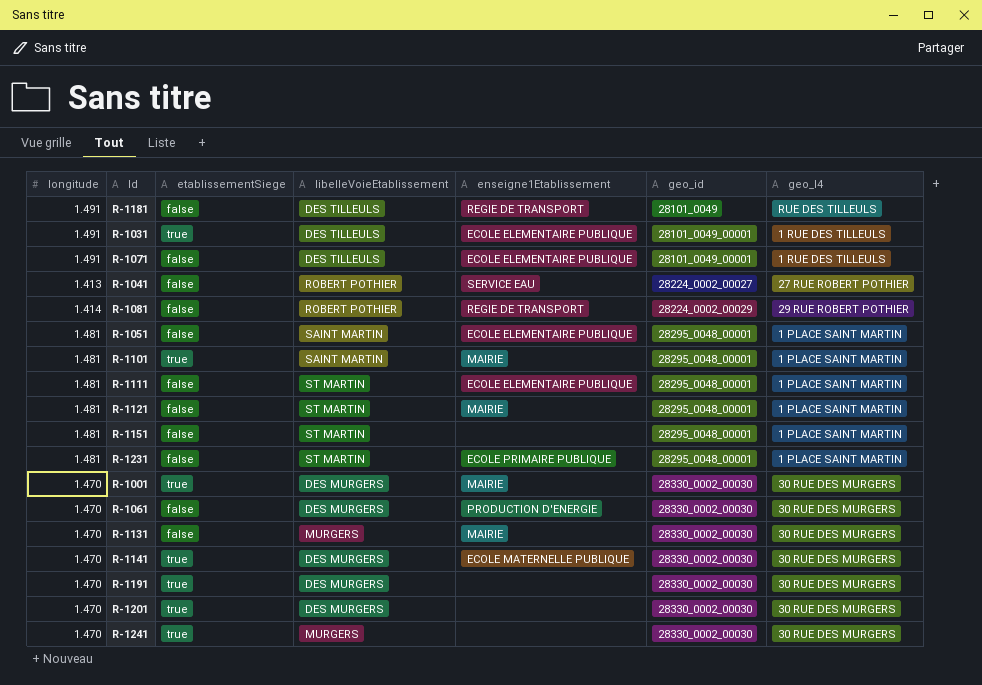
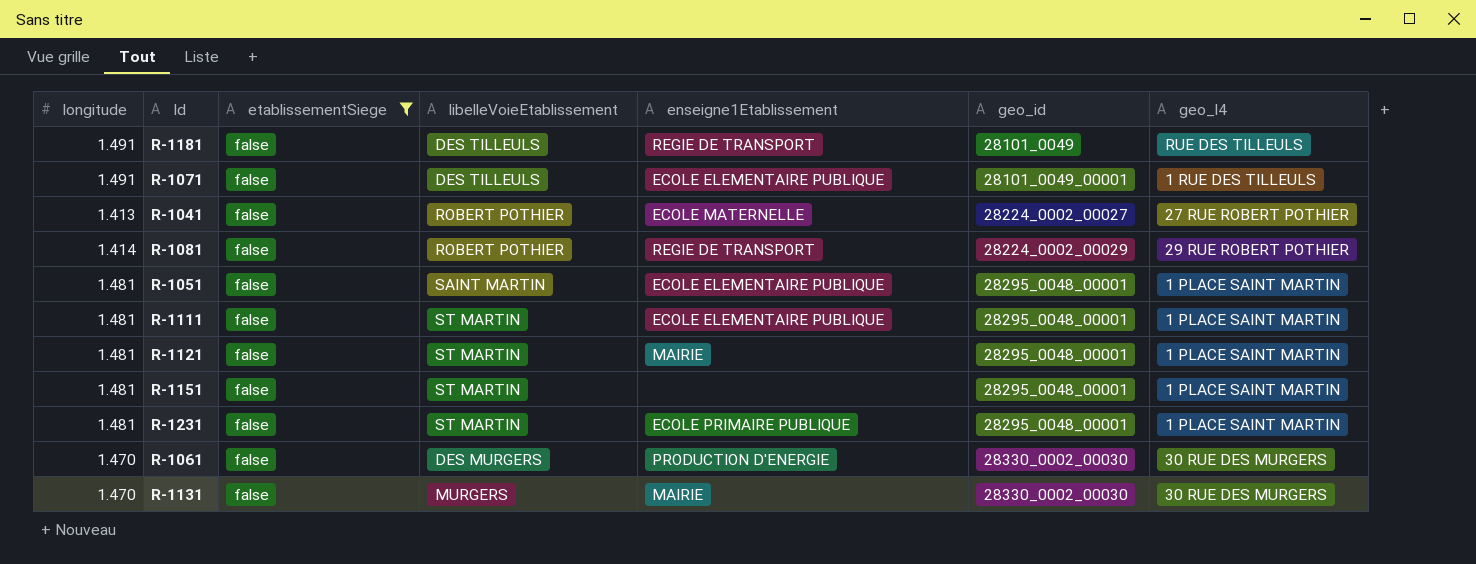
filter: none -> etablissementSiege = false
R-1041 | enseigne1Etablissement: SERVICE EAU -> ECOLE MATERNELLE

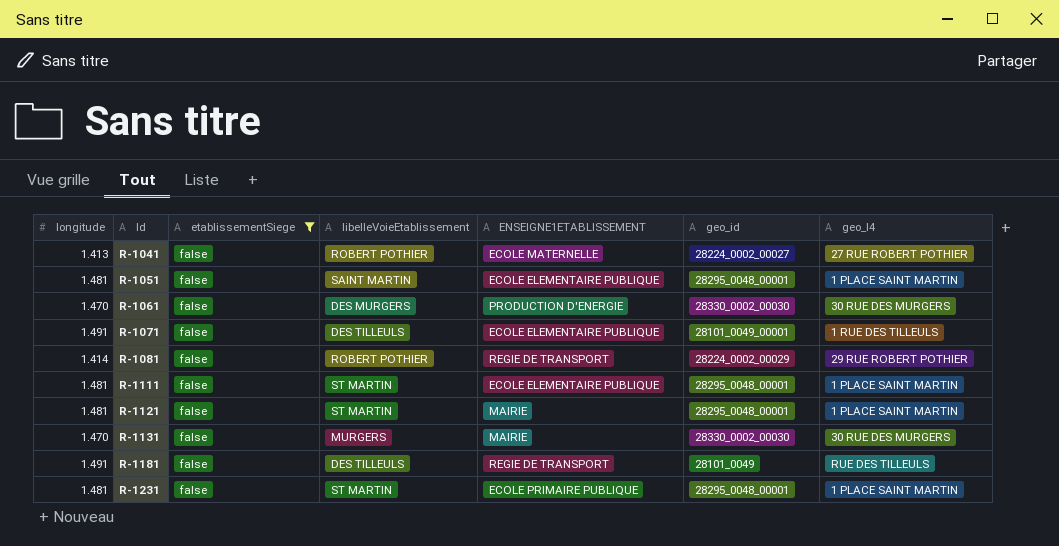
row order: geo_id ascending -> Id ascending
column name: enseigne1Etablissement -> ENSEIGNE1ETABLISSEMENT
row R-1151: 1.481 | false | ST MARTIN | none | 28295_0048_00001 | 1 PLACE SAINT MARTIN -> none

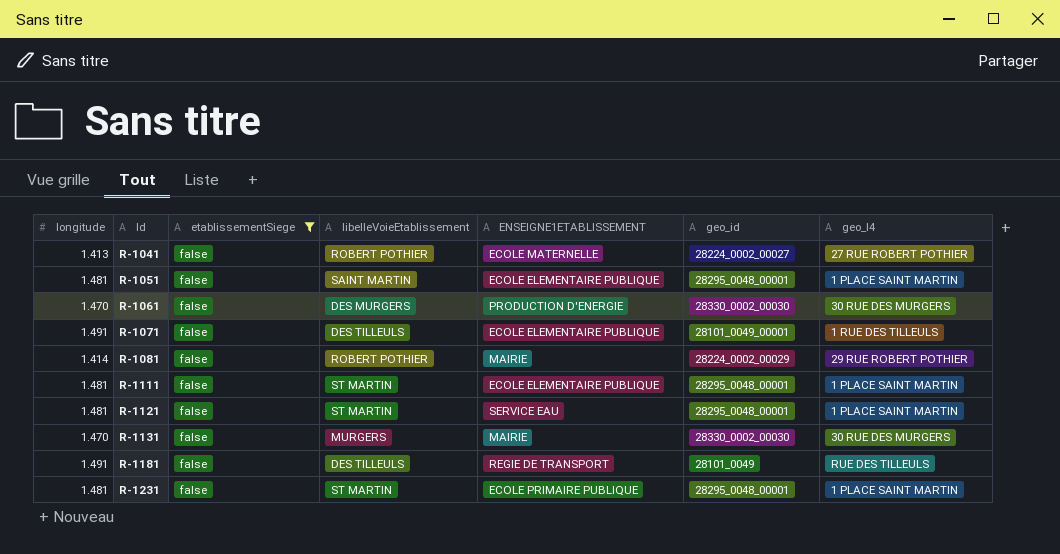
R-1081 | ENSEIGNE1ETABLISSEMENT: REGIE DE TRANSPORT -> MAIRIE
R-1121 | ENSEIGNE1ETABLISSEMENT: MAIRIE -> SERVICE EAU

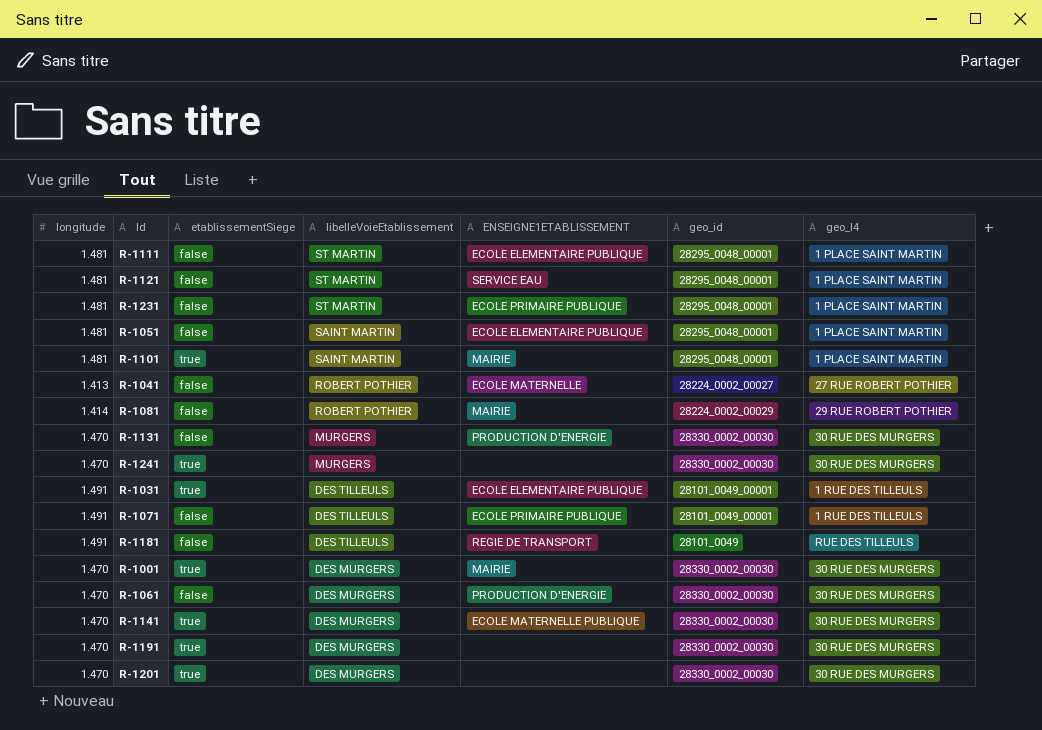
filter: etablissementSiege = false -> none
row order: Id ascending -> libelleVoieEtablissement descending
R-1131 | ENSEIGNE1ETABLISSEMENT: MAIRIE -> PRODUCTION D'ENERGIE
R-1071 | ENSEIGNE1ETABLISSEMENT: ECOLE ELEMENTAIRE PUBLIQUE -> ECOLE PRIMAIRE PUBLIQUE

